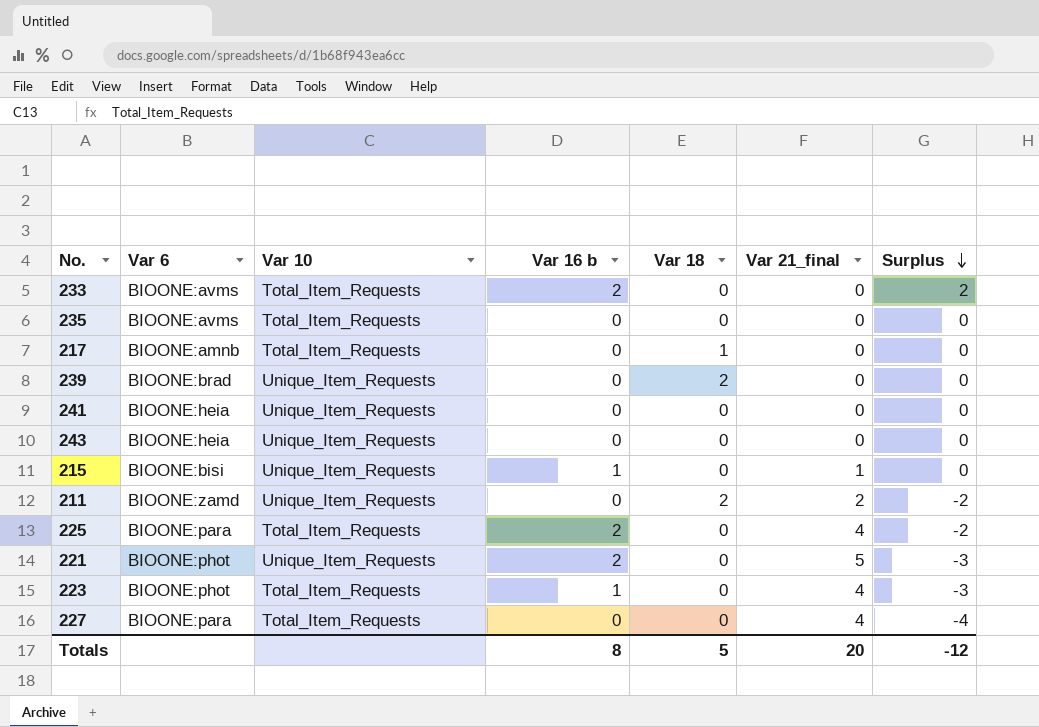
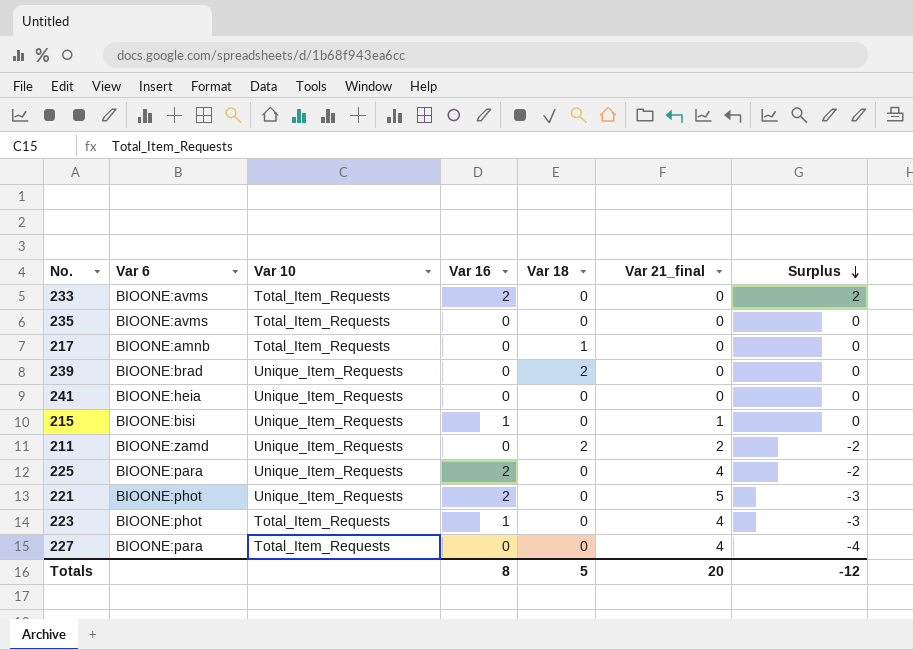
column name: Var 16 b -> Var 16
row 243: BIOONE:heia | Unique_Item_Requests | 0 | 0 | 0 | 0 -> none
225 | Var 10: Total_Item_Requests -> Unique_Item_Requests

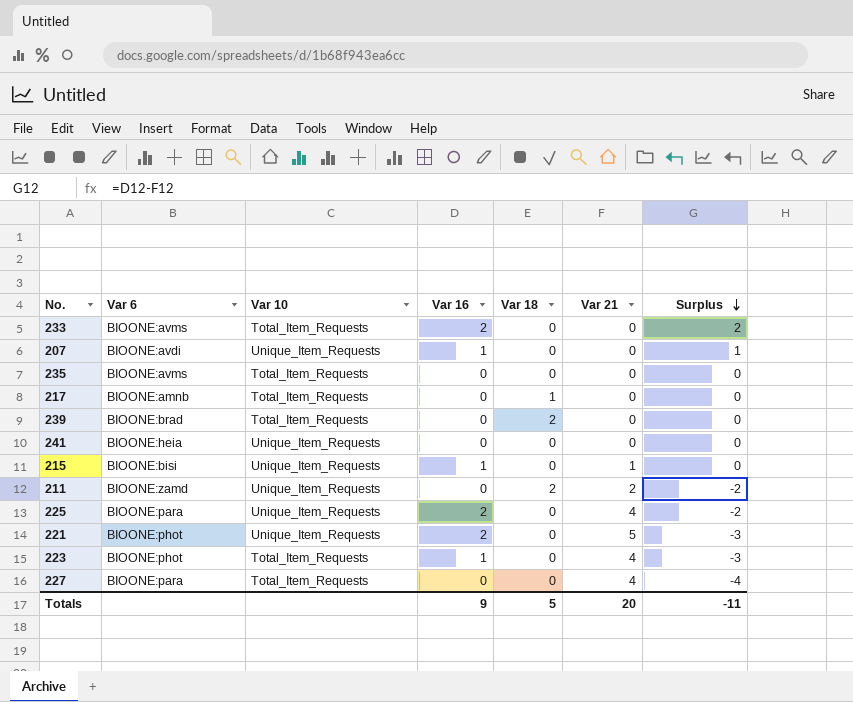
column name: Var 21_final -> Var 21
row 207: none -> BIOONE:avdi | Unique_Item_Requests | 1 | 0 | 0 | 1
239 | Var 10: Unique_Item_Requests -> Total_Item_Requests
Totals | Var 16: 8 -> 9
Totals | Surplus: -12 -> -11

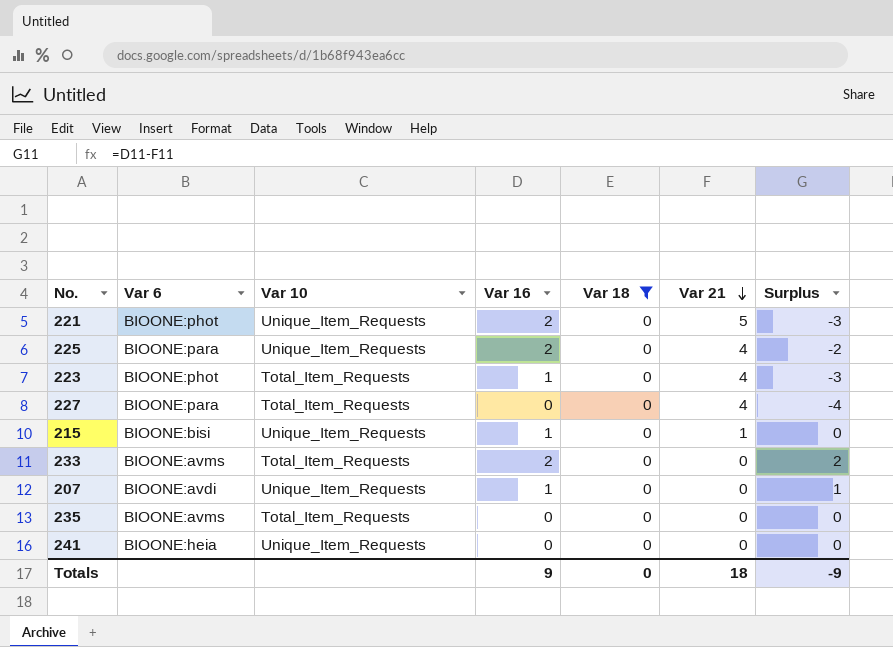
filter: none -> Var 18 = 0
row order: Surplus descending -> Var 21 descending
Totals | Var 18: 5 -> 0
Totals | Var 21: 20 -> 18
Totals | Surplus: -11 -> -9

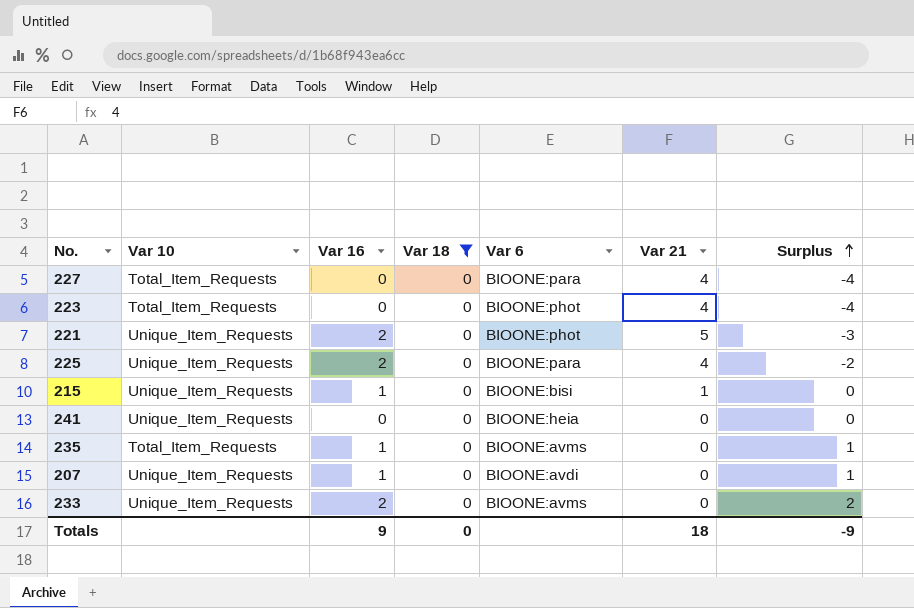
row order: Var 21 descending -> Surplus ascending
column Var 6 | position: 2 -> 5
223 | Var 16: 1 -> 0
223 | Surplus: -3 -> -4
235 | Var 16: 0 -> 1
235 | Surplus: 0 -> 1
233 | Var 10: Total_Item_Requests -> Unique_Item_Requests

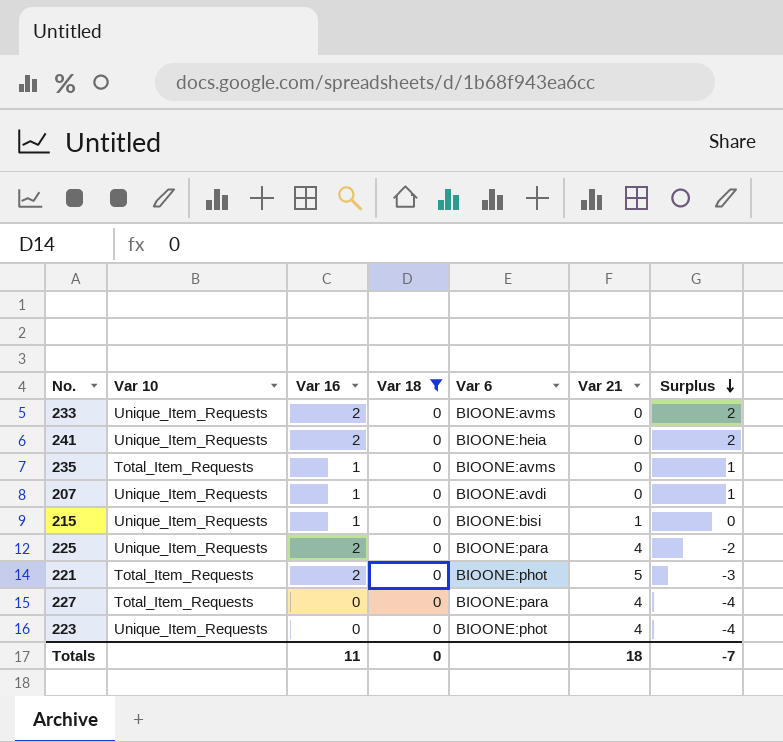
row order: Surplus ascending -> Surplus descending
241 | Var 16: 0 -> 2
241 | Surplus: 0 -> 2
221 | Var 10: Unique_Item_Requests -> Total_Item_Requests
223 | Var 10: Total_Item_Requests -> Unique_Item_Requests
Totals | Var 16: 9 -> 11
Totals | Surplus: -9 -> -7

